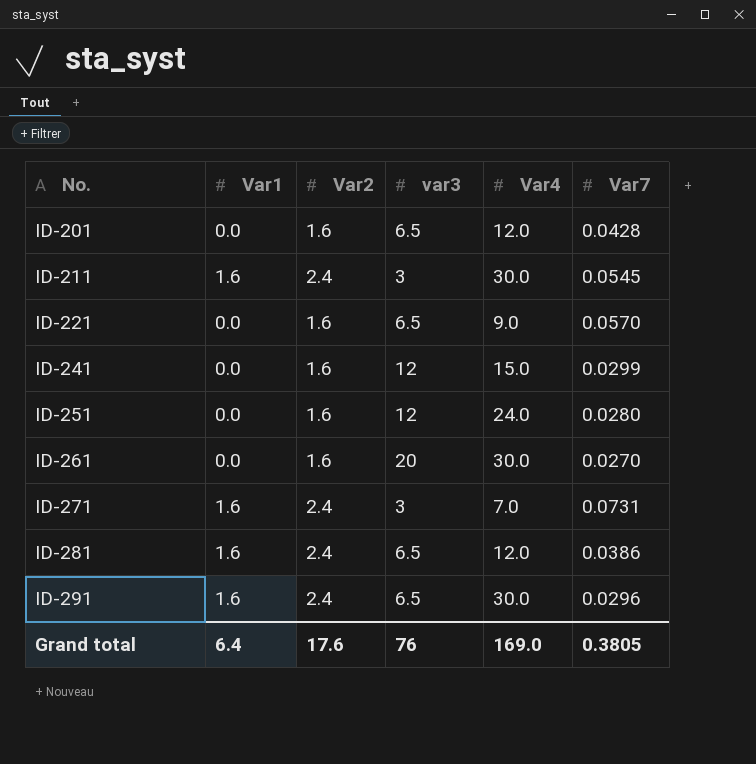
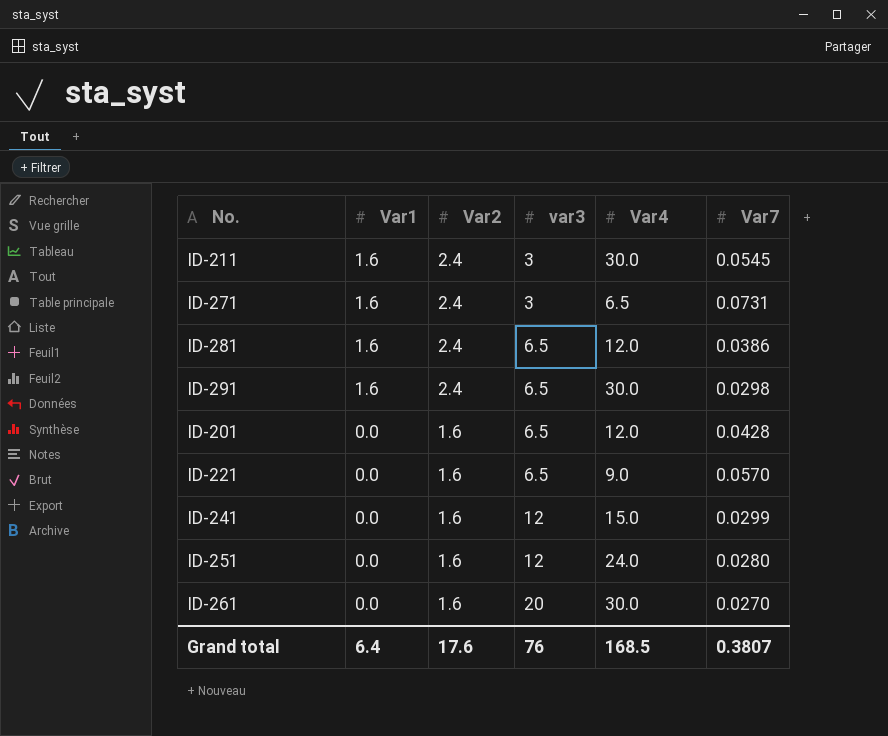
row order: No. ascending -> Var1 descending
ID-271 | Var4: 7.0 -> 6.5
ID-291 | Var7: 0.0296 -> 0.0298
Grand total | Var4: 169.0 -> 168.5
Grand total | Var7: 0.3805 -> 0.3807

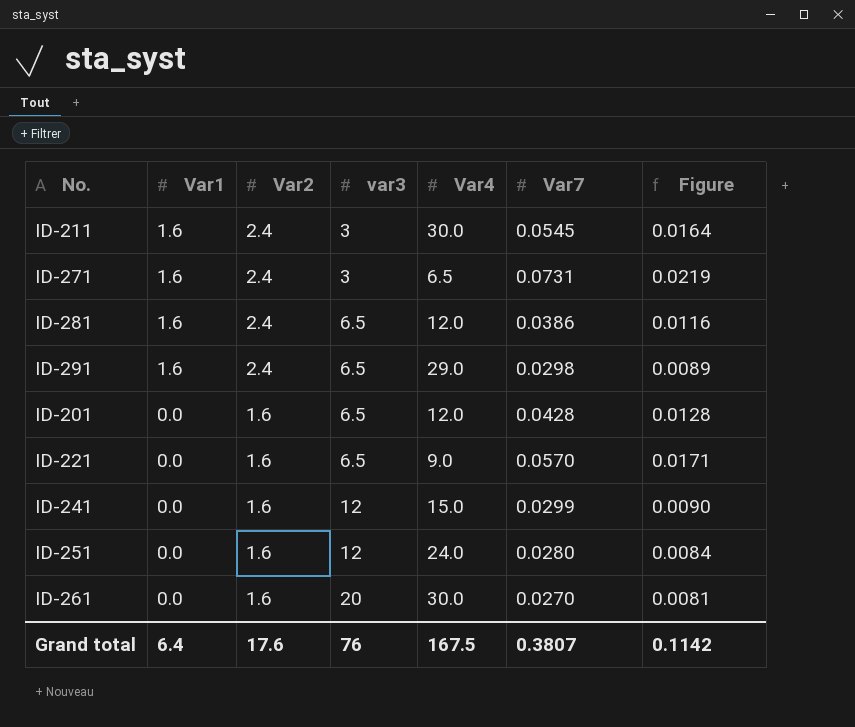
column Figure | formula: none -> [Var7] * 0.3
ID-291 | Var4: 30.0 -> 29.0
Grand total | Var4: 168.5 -> 167.5

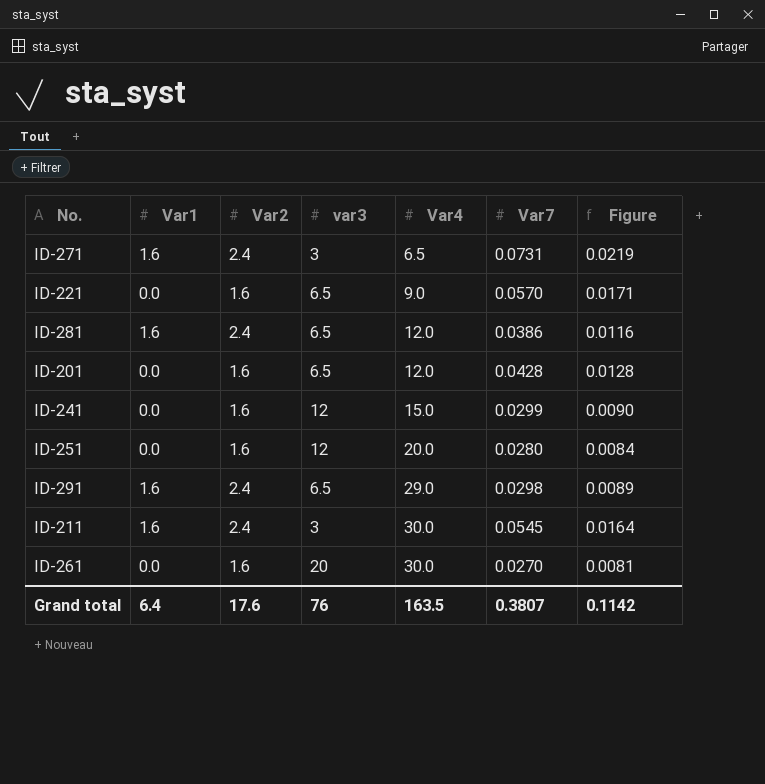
row order: Var1 descending -> Var4 ascending
ID-251 | Var4: 24.0 -> 20.0
Grand total | Var4: 167.5 -> 163.5

